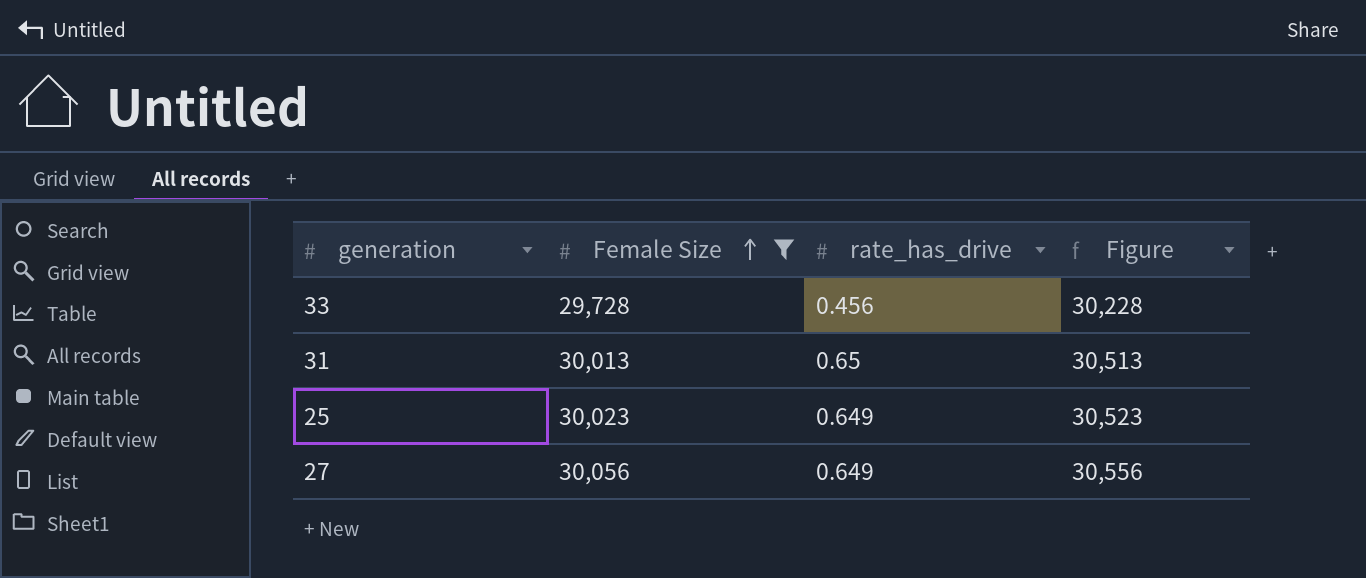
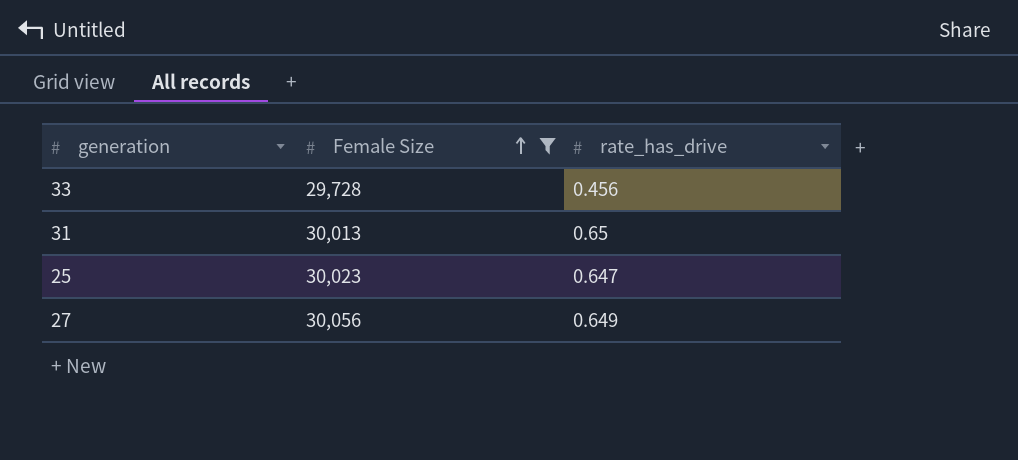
column Figure | formula: [Female Size] + 500 -> none
25 | rate_has_drive: 0.649 -> 0.647

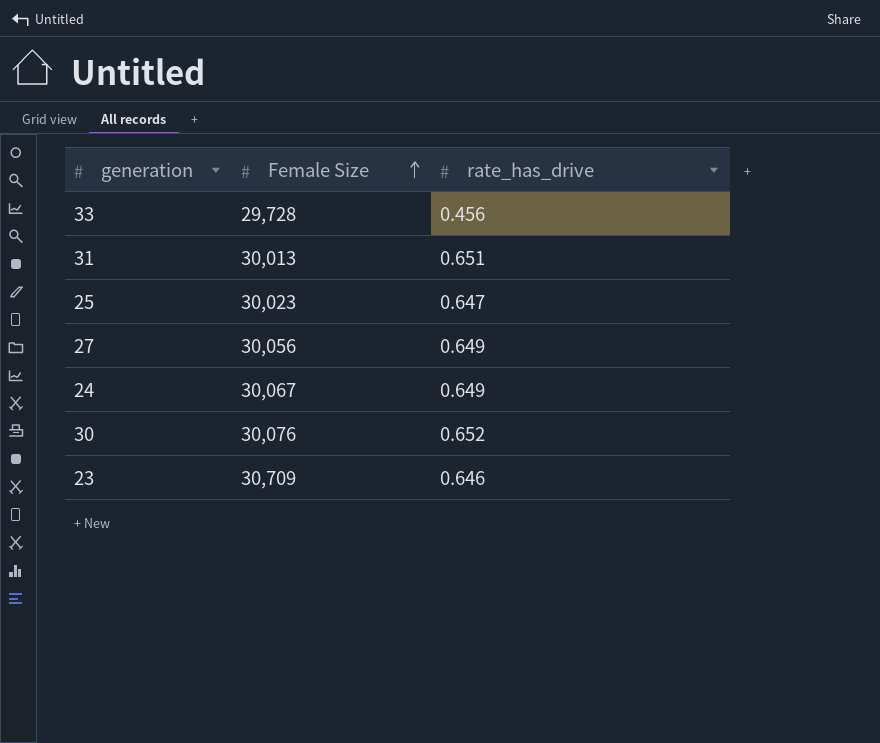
filter: Female Size <= 30,056 -> none
31 | rate_has_drive: 0.65 -> 0.651

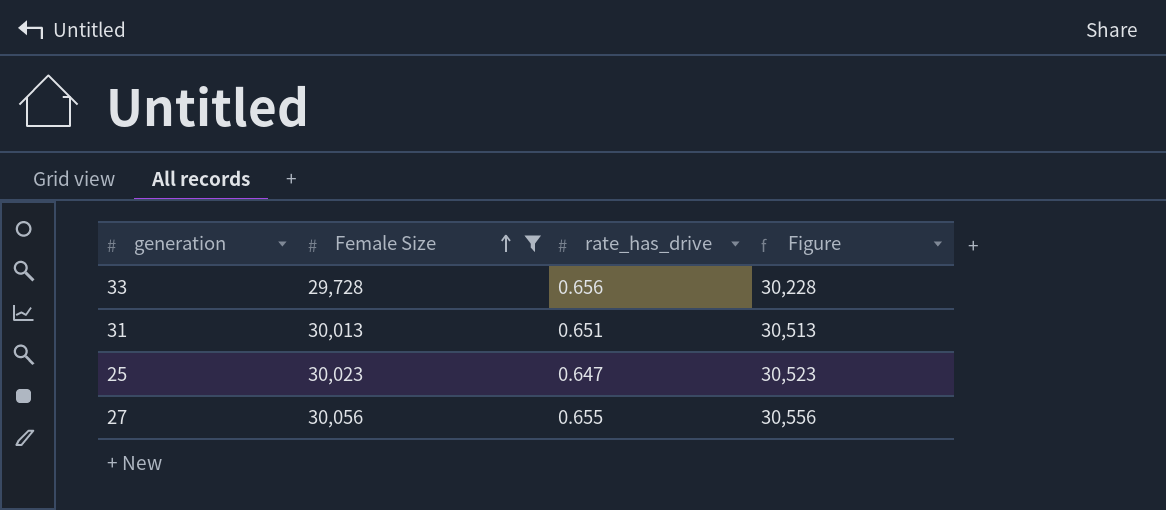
filter: none -> Female Size <= 30,056
column Figure | formula: none -> [Female Size] + 500
33 | rate_has_drive: 0.456 -> 0.656
27 | rate_has_drive: 0.649 -> 0.655

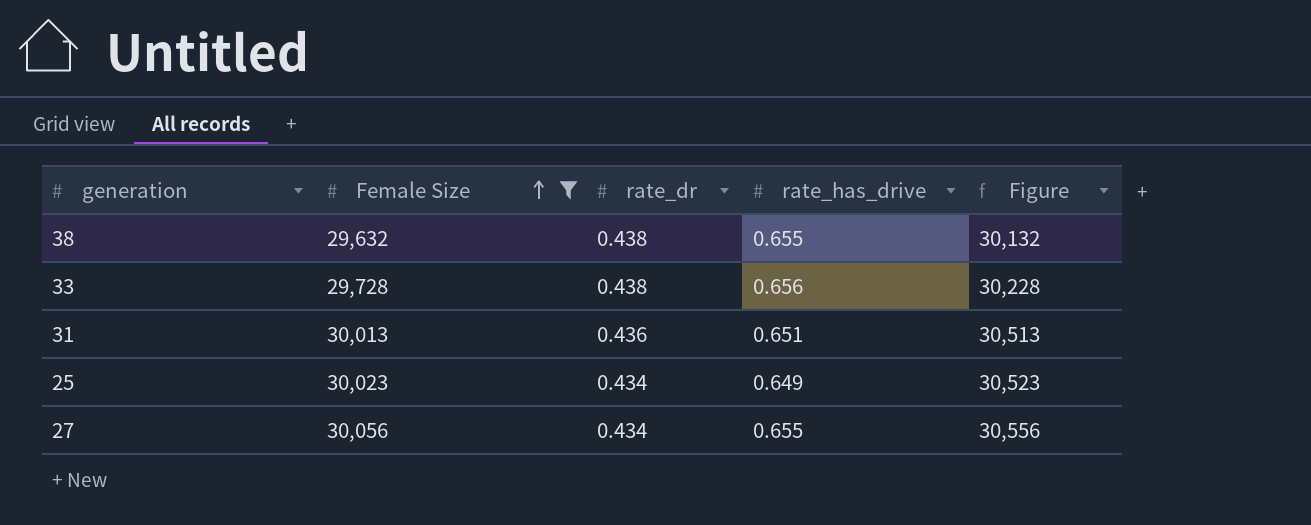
column rate_dr | position: none -> 3
row 38: none -> 29,632 | 0.438 | 0.655 | 30,132
25 | rate_has_drive: 0.647 -> 0.649

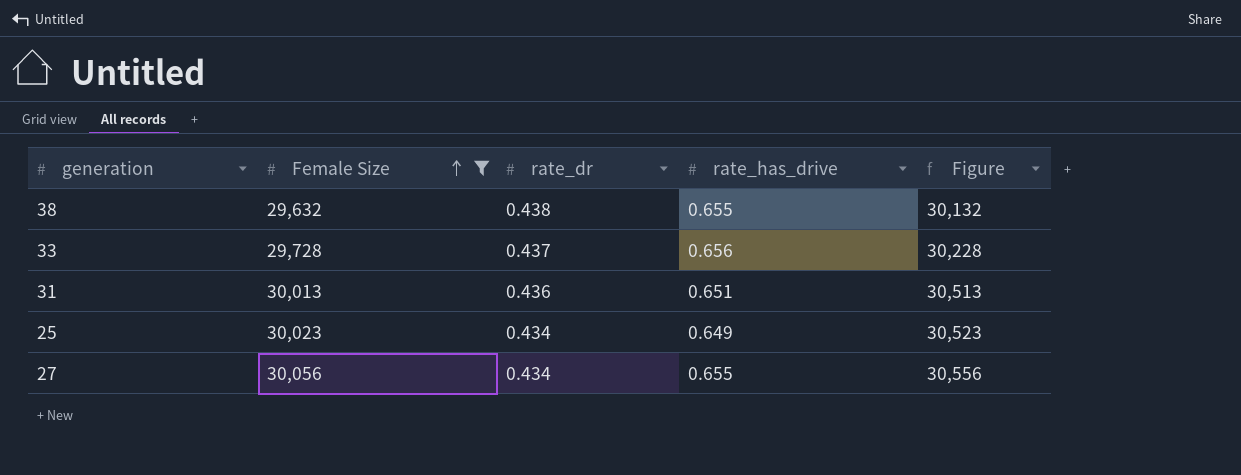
33 | rate_dr: 0.438 -> 0.437

